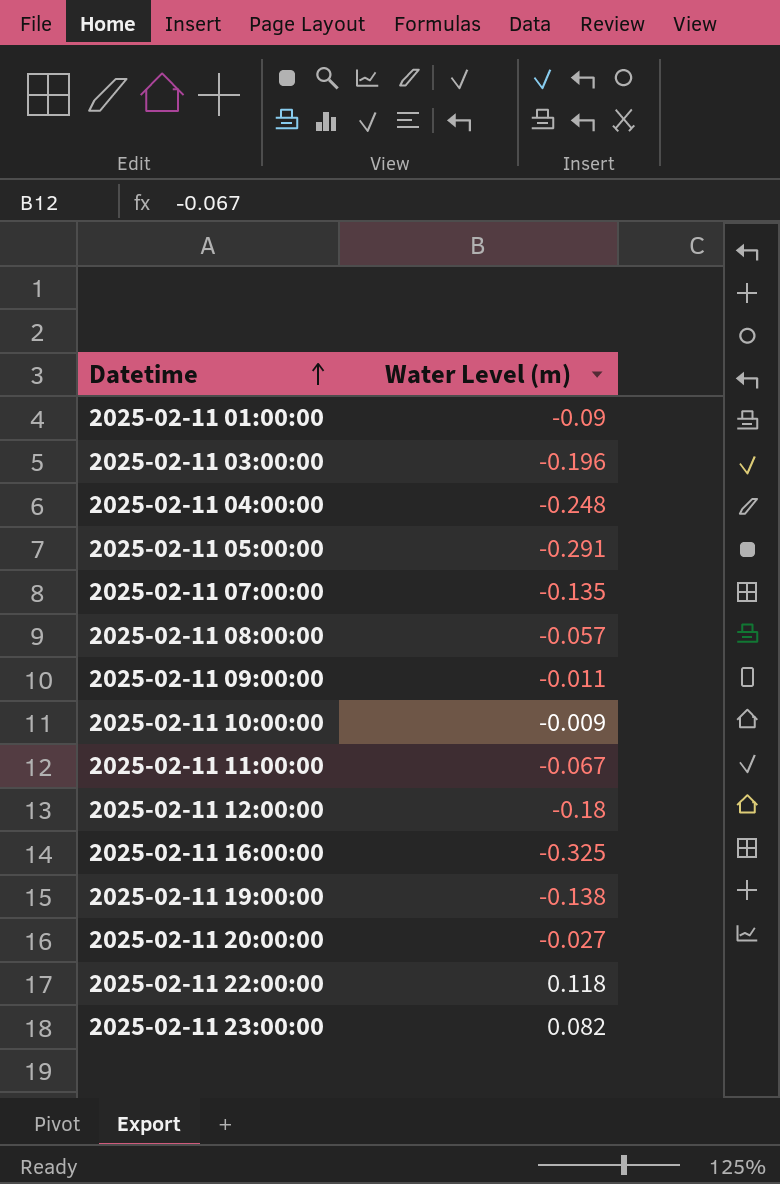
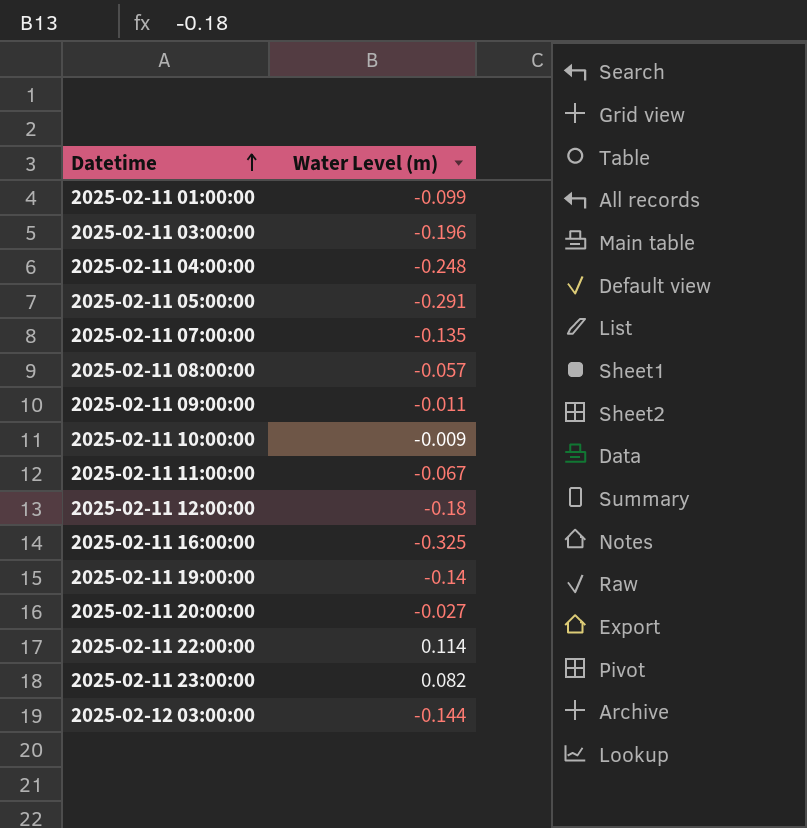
2025-02-11 01:00:00 | Water Level (m): -0.09 -> -0.099
2025-02-11 19:00:00 | Water Level (m): -0.138 -> -0.14
2025-02-11 22:00:00 | Water Level (m): 0.118 -> 0.114
row 2025-02-12 03:00:00: none -> -0.144

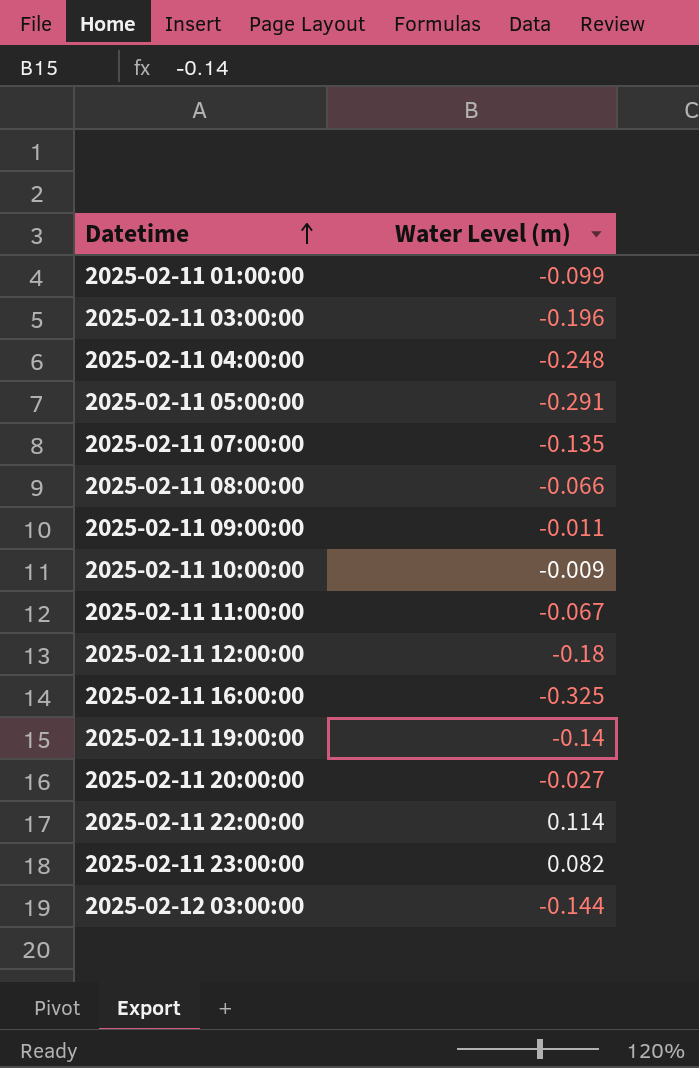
2025-02-11 08:00:00 | Water Level (m): -0.057 -> -0.066

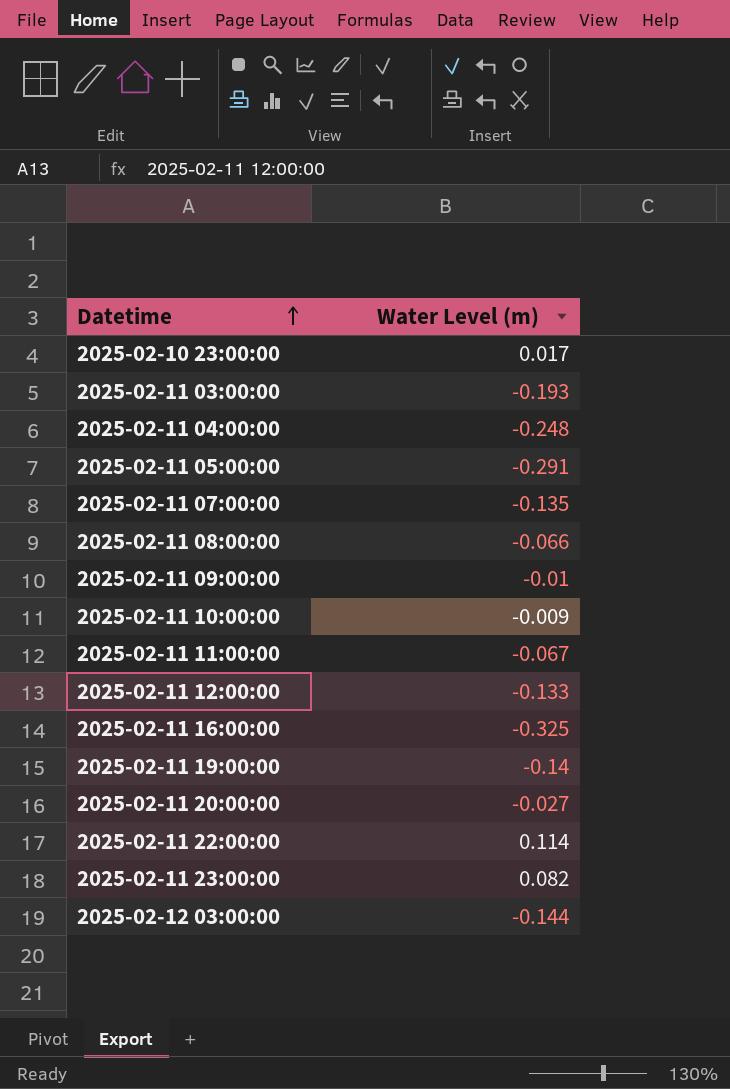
row 2025-02-11 01:00:00: -0.099 -> none
row 2025-02-10 23:00:00: none -> 0.017
2025-02-11 03:00:00 | Water Level (m): -0.196 -> -0.193
2025-02-11 09:00:00 | Water Level (m): -0.011 -> -0.01
2025-02-11 12:00:00 | Water Level (m): -0.18 -> -0.133

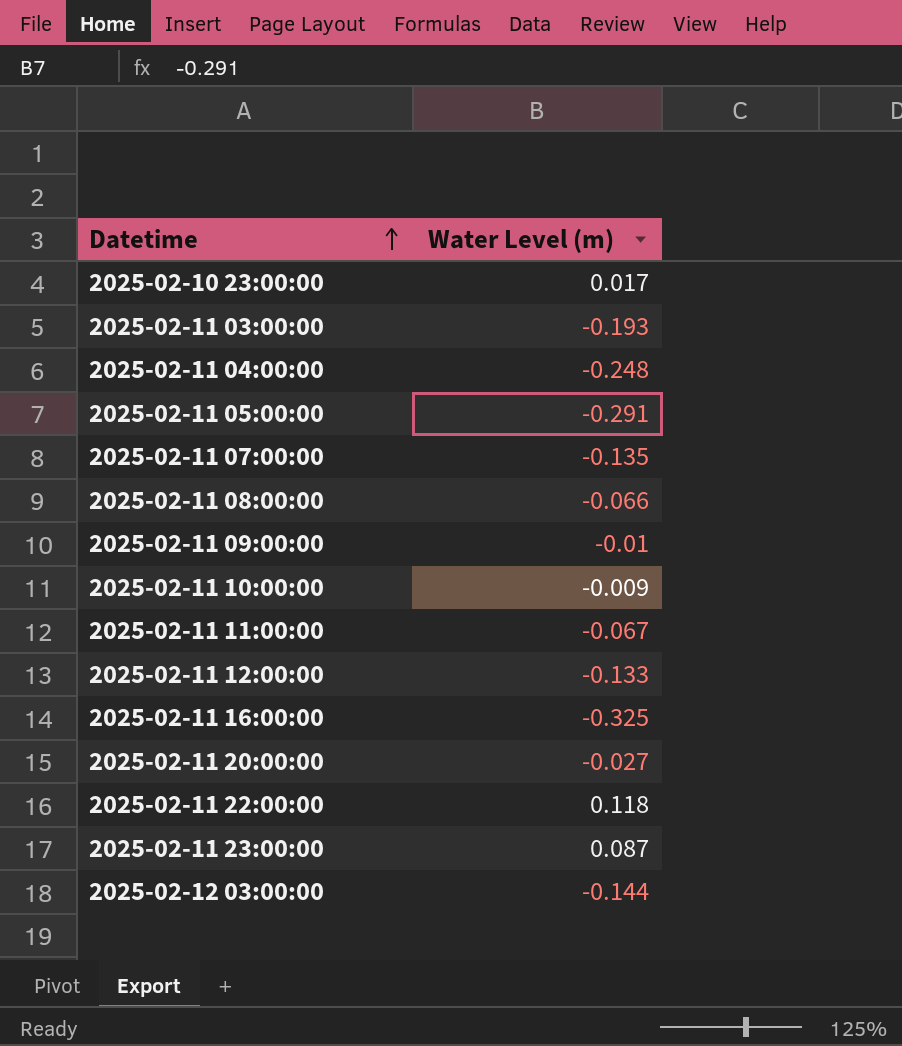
row 2025-02-11 19:00:00: -0.14 -> none
2025-02-11 22:00:00 | Water Level (m): 0.114 -> 0.118
2025-02-11 23:00:00 | Water Level (m): 0.082 -> 0.087

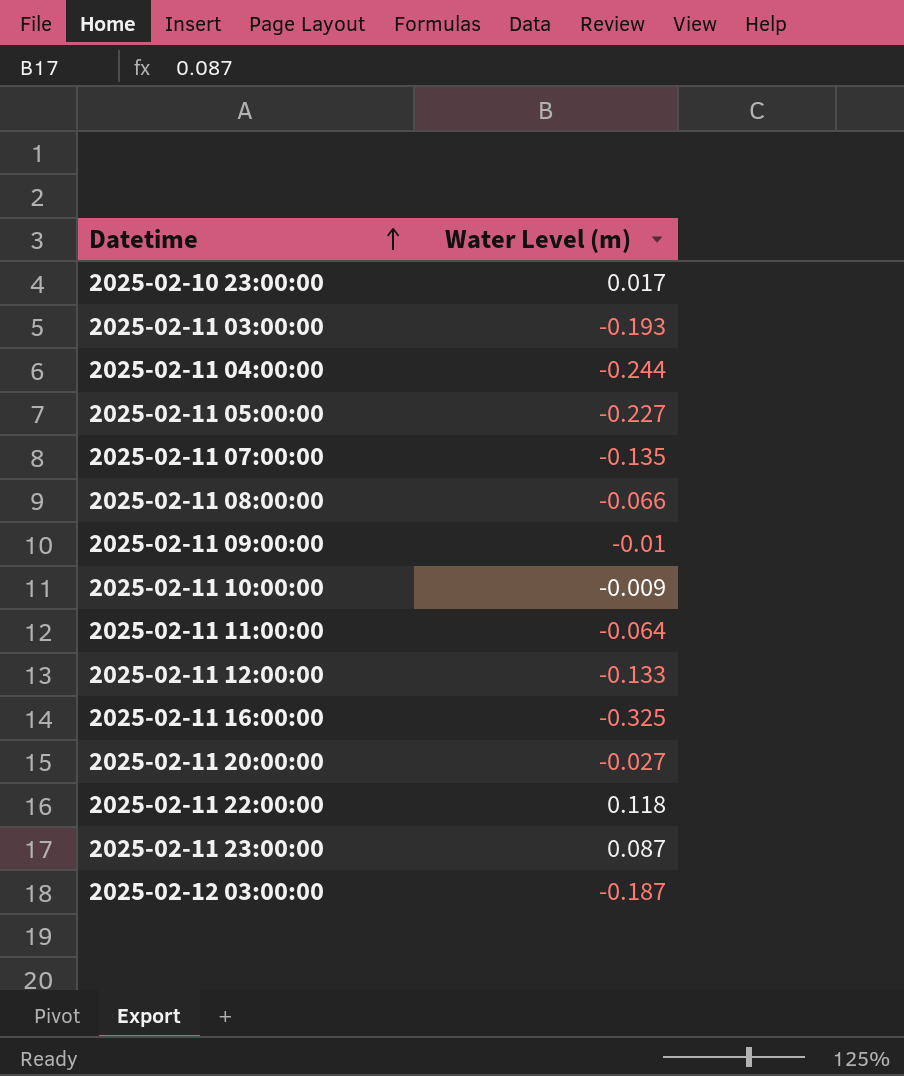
2025-02-11 04:00:00 | Water Level (m): -0.248 -> -0.244
2025-02-11 05:00:00 | Water Level (m): -0.291 -> -0.227
2025-02-11 11:00:00 | Water Level (m): -0.067 -> -0.064
2025-02-12 03:00:00 | Water Level (m): -0.144 -> -0.187

